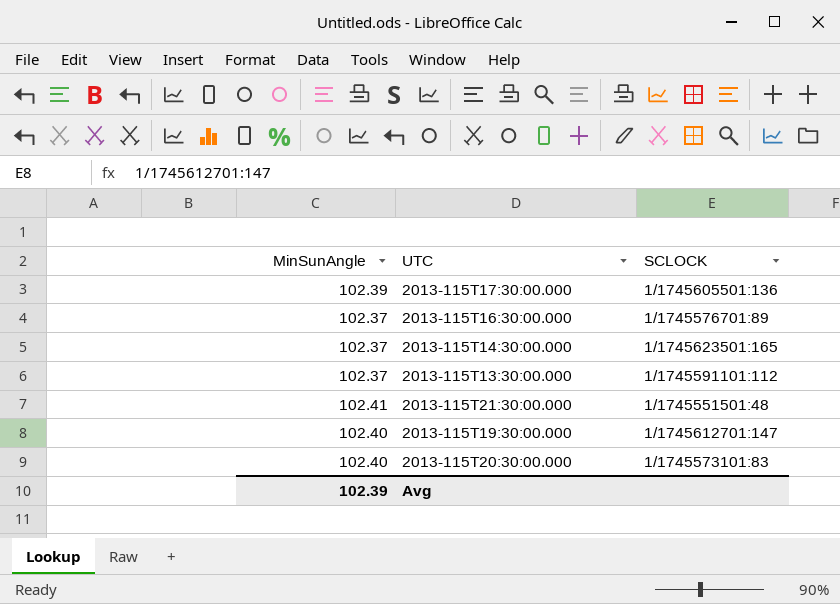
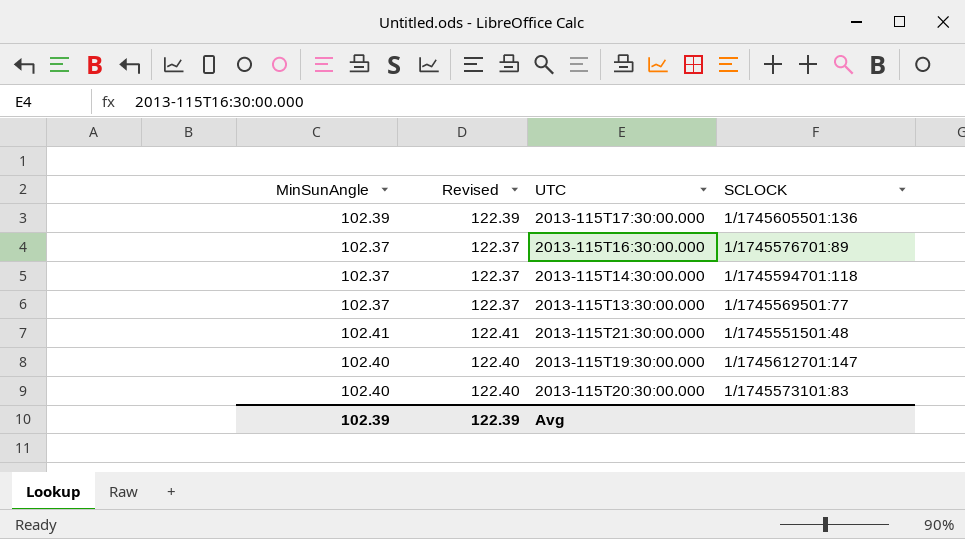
column Revised | formula: none -> [MinSunAngle] + 20
2013-115T14:30:00.000 | SCLOCK: 1/1745623501:165 -> 1/1745594701:118
2013-115T13:30:00.000 | SCLOCK: 1/1745591101:112 -> 1/1745569501:77

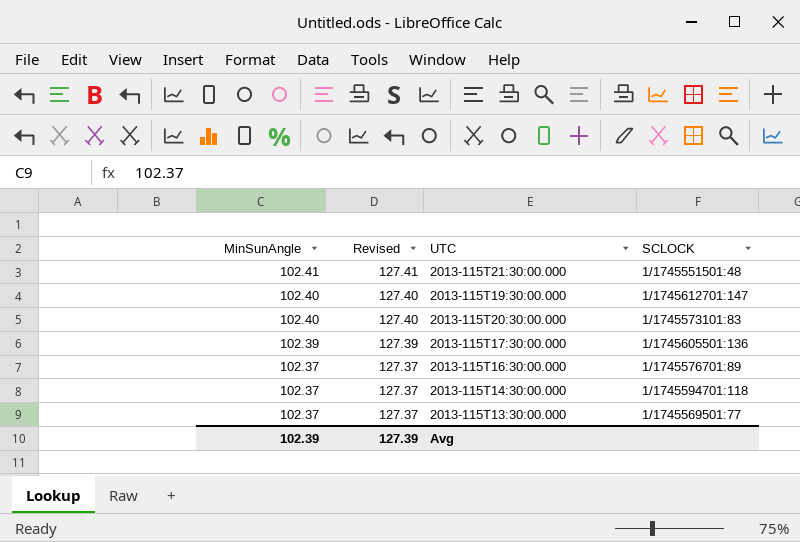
row order: none -> MinSunAngle descending
column Revised | formula: [MinSunAngle] + 20 -> [MinSunAngle] + 25
Avg | Revised: 122.39 -> 127.39

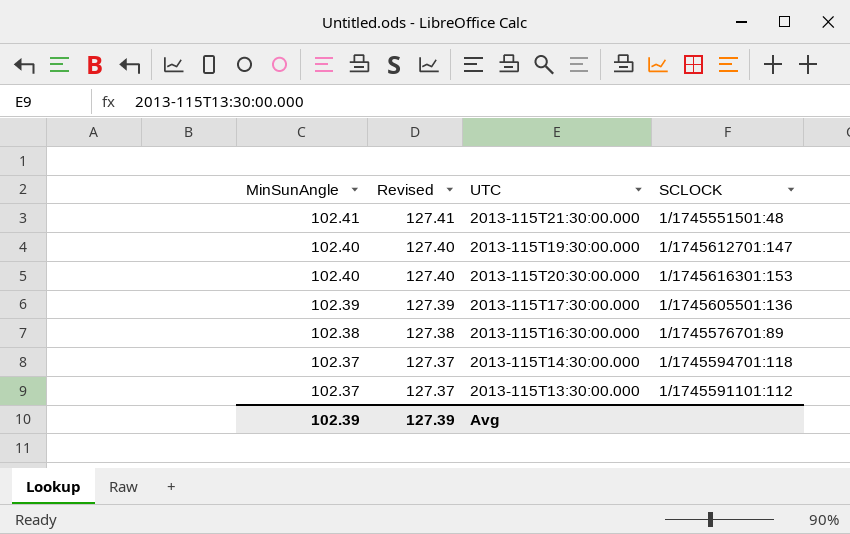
2013-115T20:30:00.000 | SCLOCK: 1/1745573101:83 -> 1/1745616301:153
2013-115T16:30:00.000 | MinSunAngle: 102.37 -> 102.38
2013-115T16:30:00.000 | Revised: 127.37 -> 127.38
2013-115T13:30:00.000 | SCLOCK: 1/1745569501:77 -> 1/1745591101:112

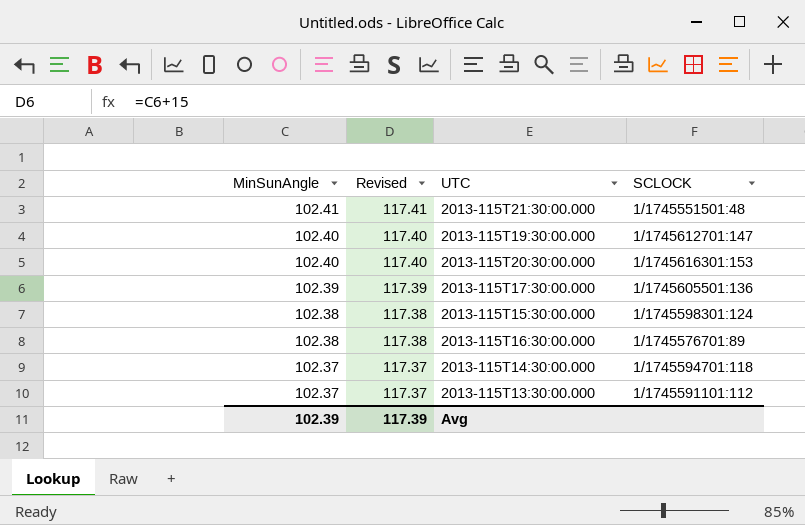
column Revised | formula: [MinSunAngle] + 25 -> [MinSunAngle] + 15
row 2013-115T15:30:00.000: none -> 102.38 | 117.38 | 1/1745598301:124
Avg | Revised: 127.39 -> 117.39

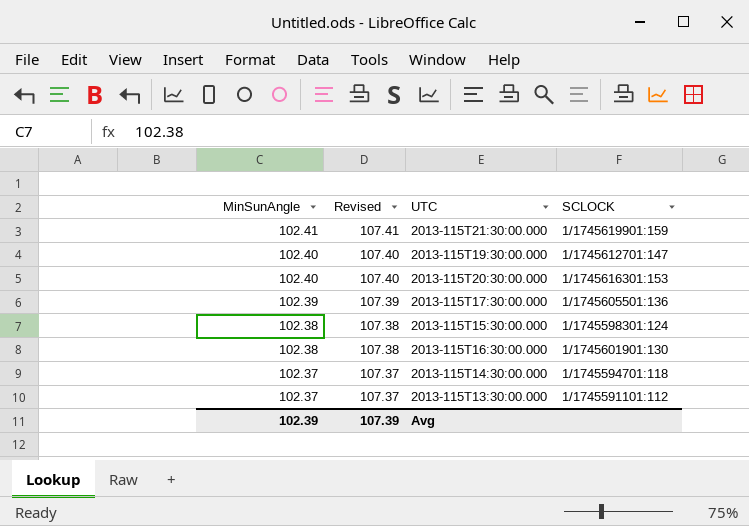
column Revised | formula: [MinSunAngle] + 15 -> [MinSunAngle] + 5
2013-115T21:30:00.000 | SCLOCK: 1/1745551501:48 -> 1/1745619901:159
2013-115T16:30:00.000 | SCLOCK: 1/1745576701:89 -> 1/1745601901:130
Avg | Revised: 117.39 -> 107.39

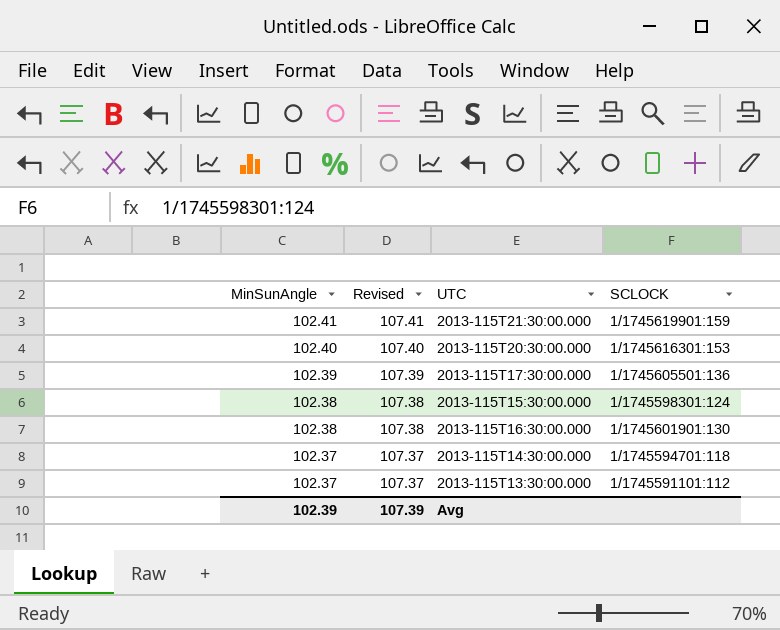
row 2013-115T19:30:00.000: 102.40 | 107.40 | 1/1745612701:147 -> none

